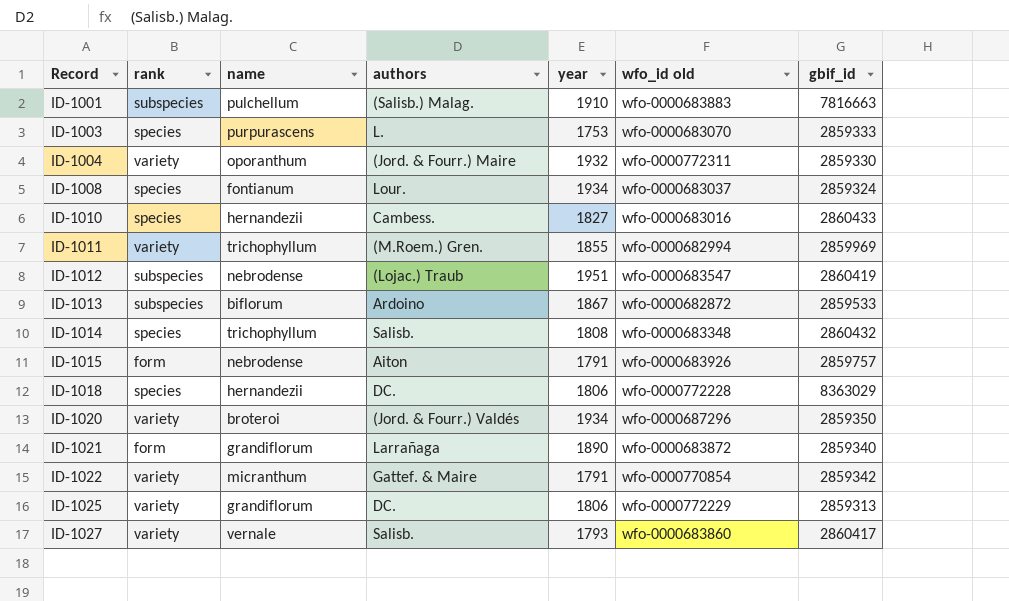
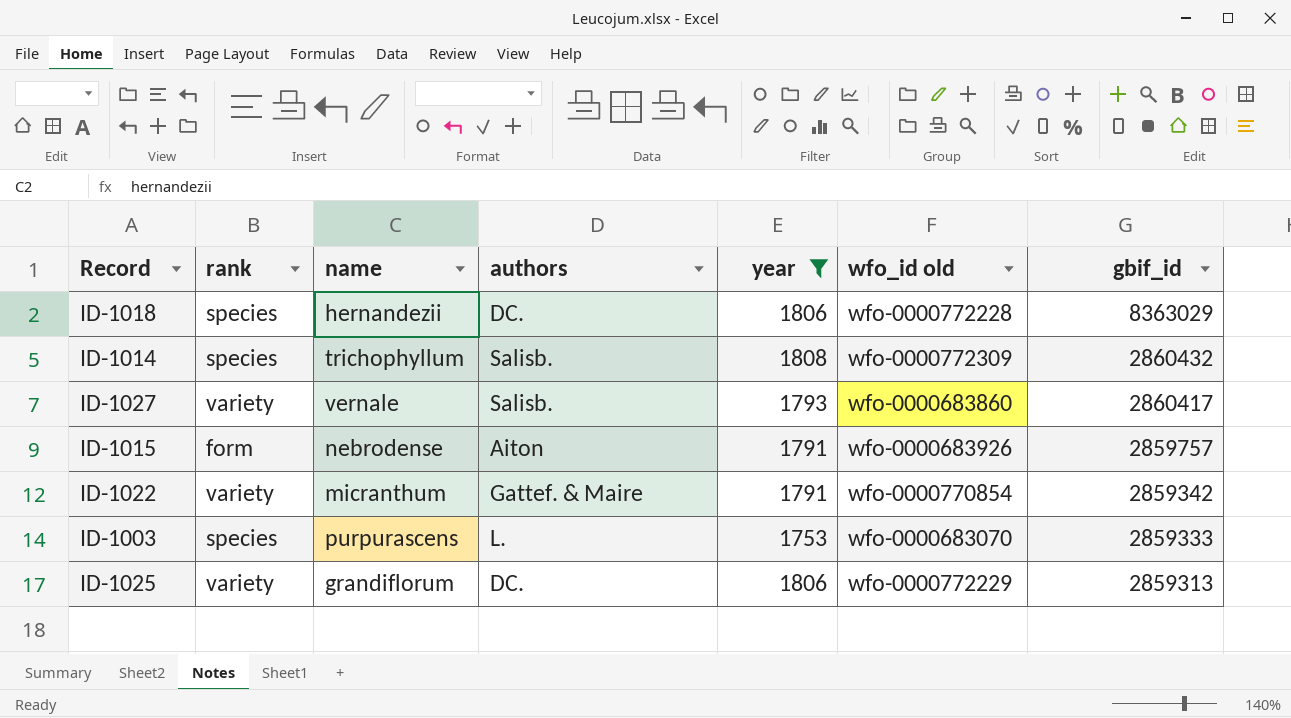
filter: none -> year <= 1808
row order: Record ascending -> gbif_id descending
ID-1014 | wfo_id old: wfo-0000683348 -> wfo-0000772309

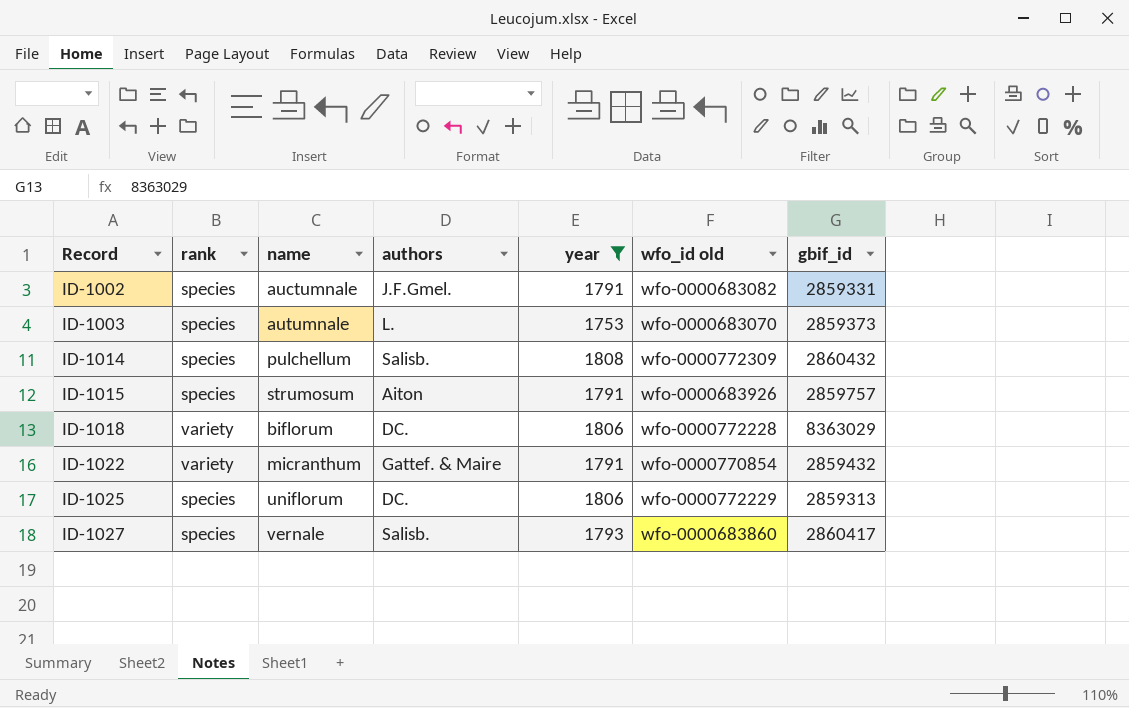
row order: gbif_id descending -> Record ascending
row ID-1002: none -> species | auctumnale | J.F.Gmel. | 1791 | wfo-0000683082 | 2859331
ID-1003 | name: purpurascens -> autumnale
ID-1003 | gbif_id: 2859333 -> 2859373
ID-1014 | name: trichophyllum -> pulchellum
ID-1015 | rank: form -> species
ID-1015 | name: nebrodense -> strumosum
ID-1018 | rank: species -> variety
ID-1018 | name: hernandezii -> biflorum
ID-1022 | gbif_id: 2859342 -> 2859432
ID-1025 | rank: variety -> species
ID-1025 | name: grandiflorum -> uniflorum
ID-1027 | rank: variety -> species

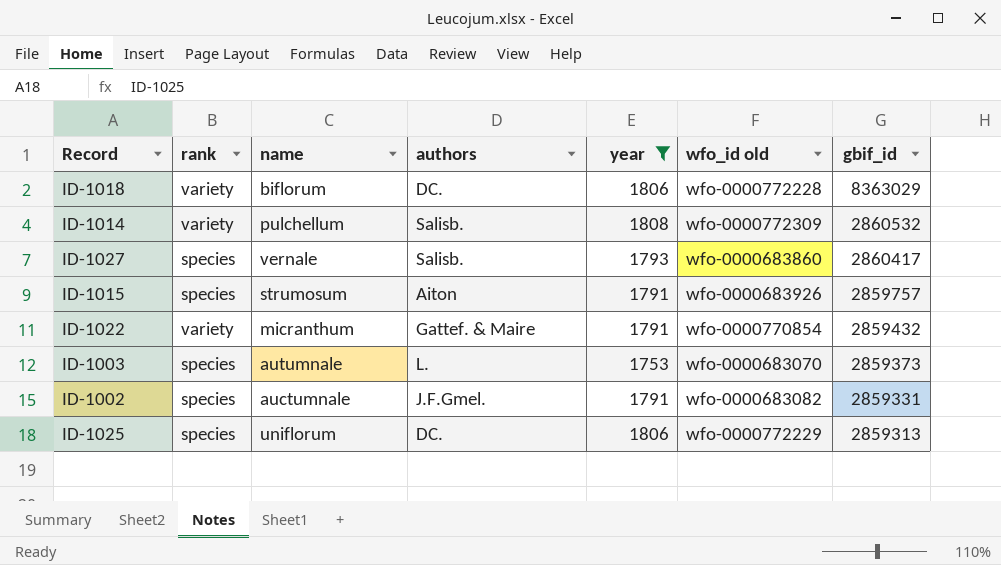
row order: Record ascending -> gbif_id descending
ID-1014 | rank: species -> variety
ID-1014 | gbif_id: 2860432 -> 2860532

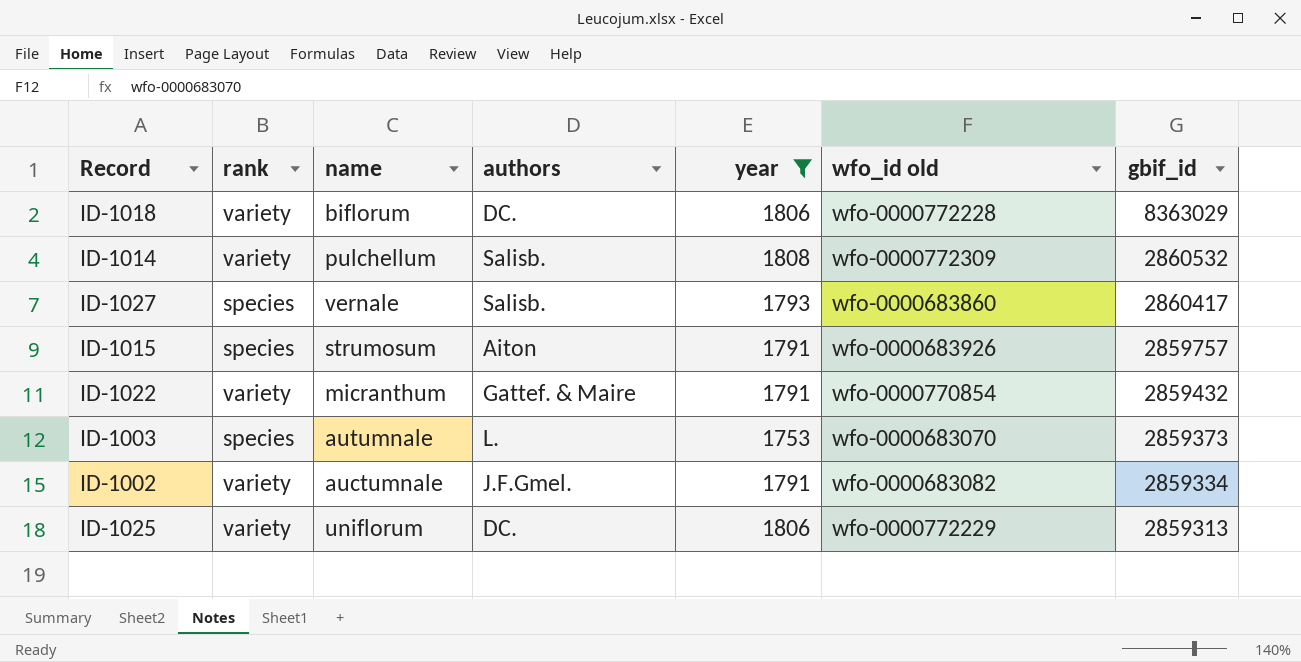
ID-1002 | rank: species -> variety
ID-1002 | gbif_id: 2859331 -> 2859334
ID-1025 | rank: species -> variety

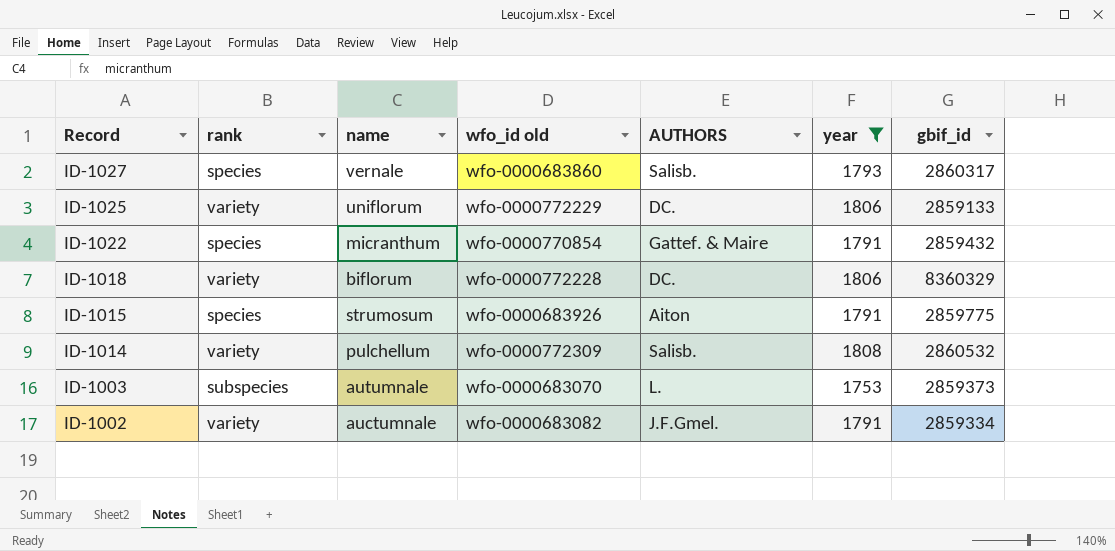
row order: gbif_id descending -> Record descending
column wfo_id old | position: 6 -> 4
column name: authors -> AUTHORS
ID-1027 | gbif_id: 2860417 -> 2860317
ID-1025 | gbif_id: 2859313 -> 2859133
ID-1022 | rank: variety -> species
ID-1018 | gbif_id: 8363029 -> 8360329
ID-1015 | gbif_id: 2859757 -> 2859775
ID-1003 | rank: species -> subspecies

